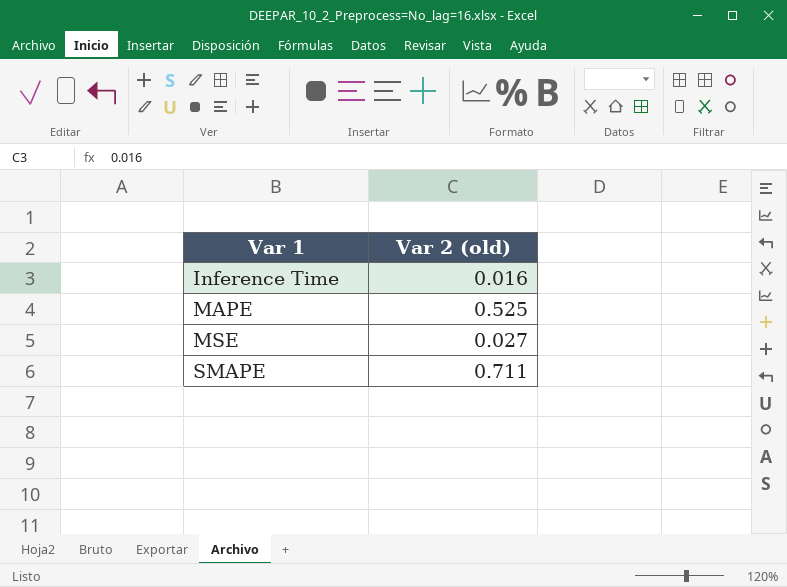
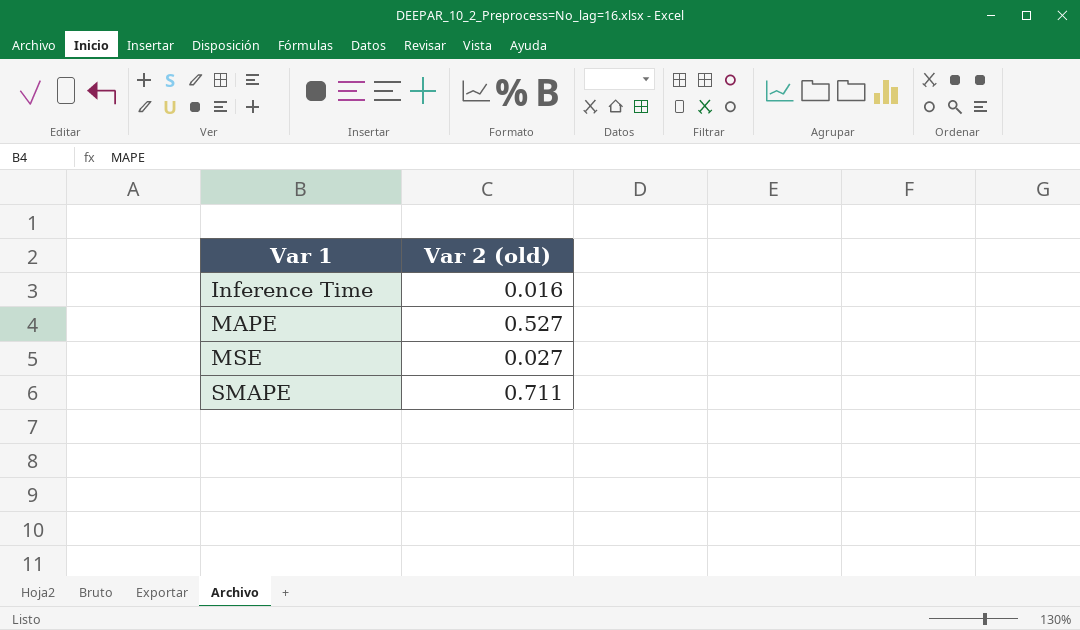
MAPE | Var 2 (old): 0.525 -> 0.527

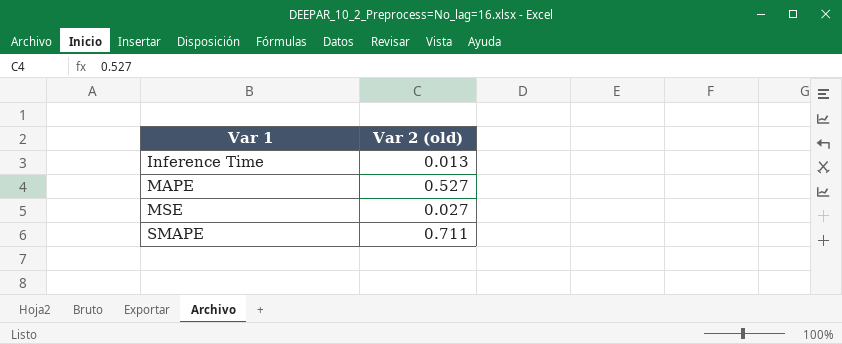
Inference Time | Var 2 (old): 0.016 -> 0.013

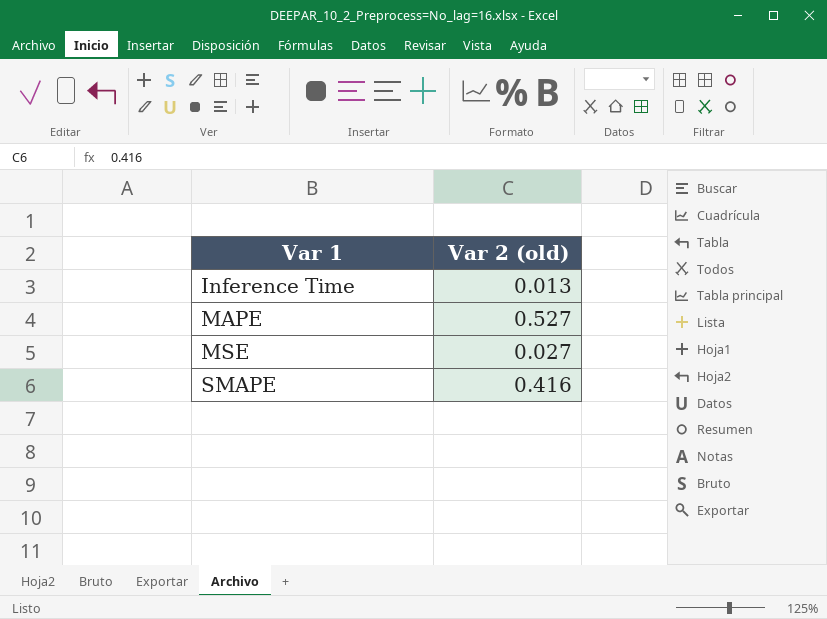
SMAPE | Var 2 (old): 0.711 -> 0.416

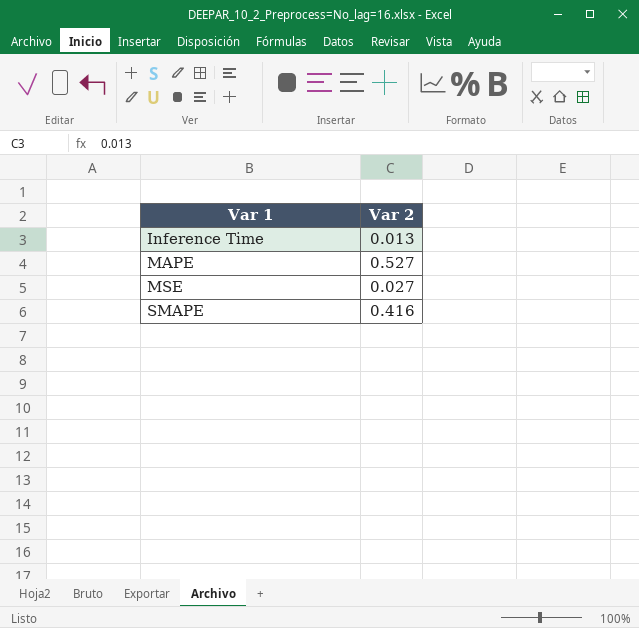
column name: Var 2 (old) -> Var 2

